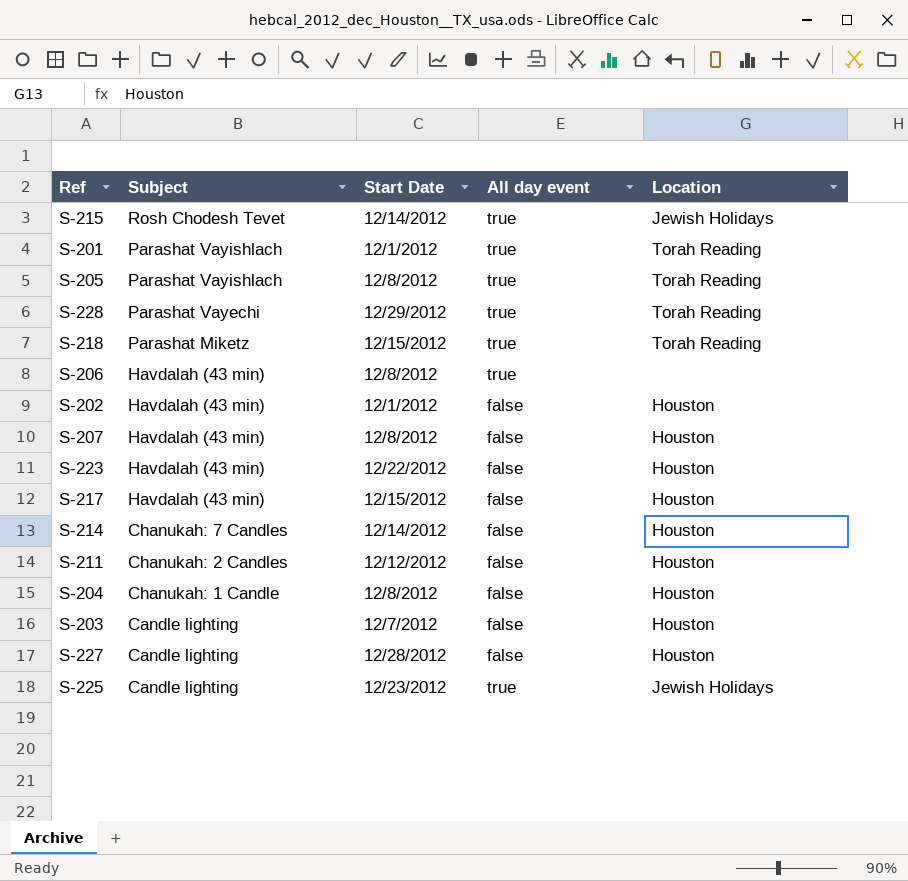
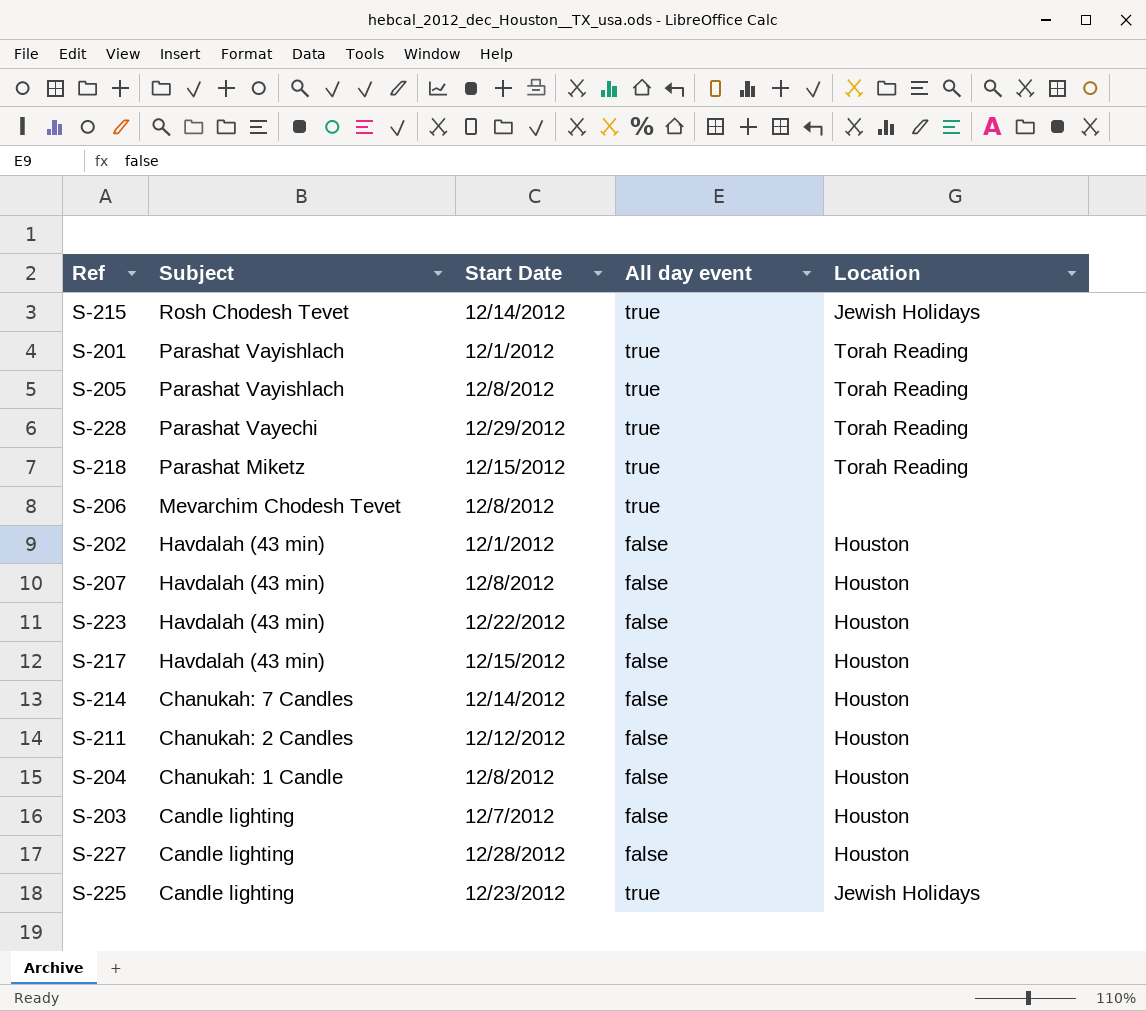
S-206 | Subject: Havdalah (43 min) -> Mevarchim Chodesh Tevet

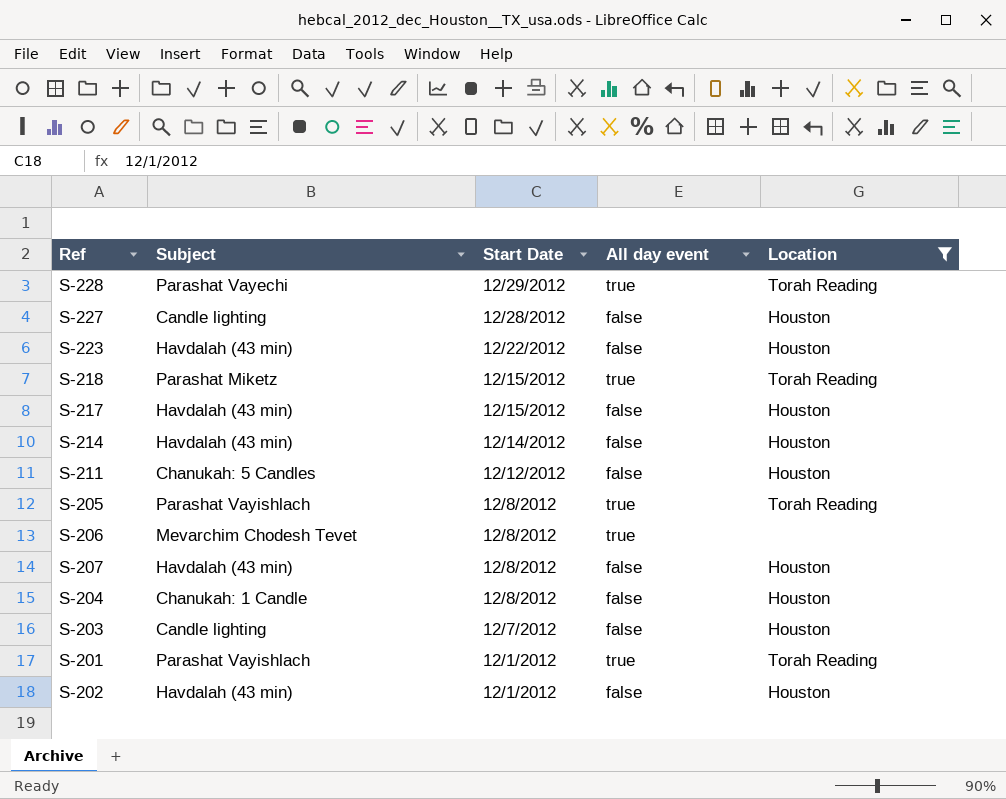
filter: none -> Location != Jewish Holidays
row order: Subject descending -> Start Date descending
S-214 | Subject: Chanukah: 7 Candles -> Havdalah (43 min)
S-211 | Subject: Chanukah: 2 Candles -> Chanukah: 5 Candles

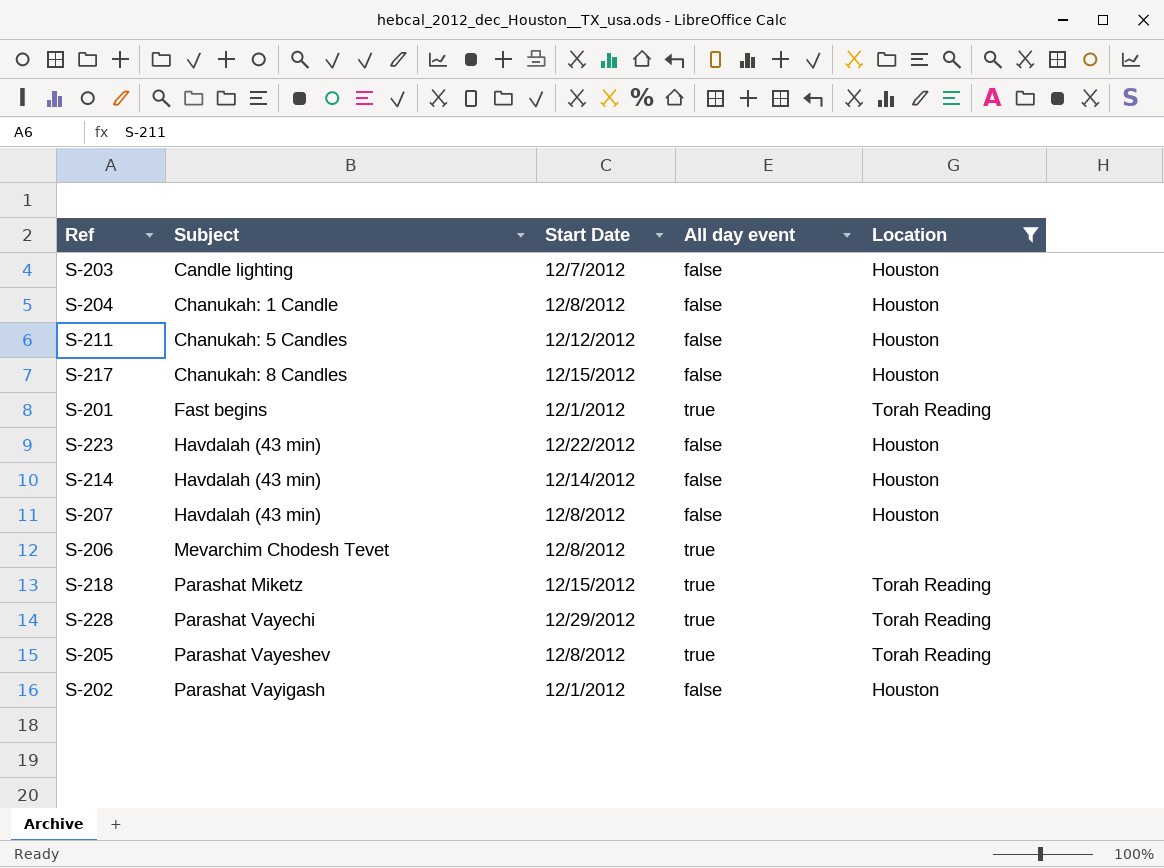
row order: Start Date descending -> Subject ascending
row S-227: Candle lighting | 12/28/2012 | false | Houston -> none
S-217 | Subject: Havdalah (43 min) -> Chanukah: 8 Candles
S-201 | Subject: Parashat Vayishlach -> Fast begins
S-205 | Subject: Parashat Vayishlach -> Parashat Vayeshev
S-202 | Subject: Havdalah (43 min) -> Parashat Vayigash

